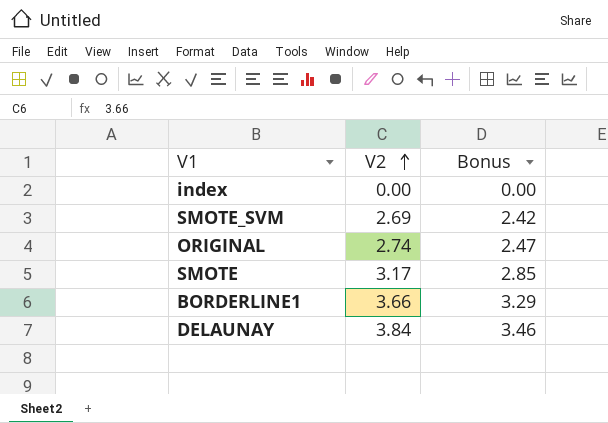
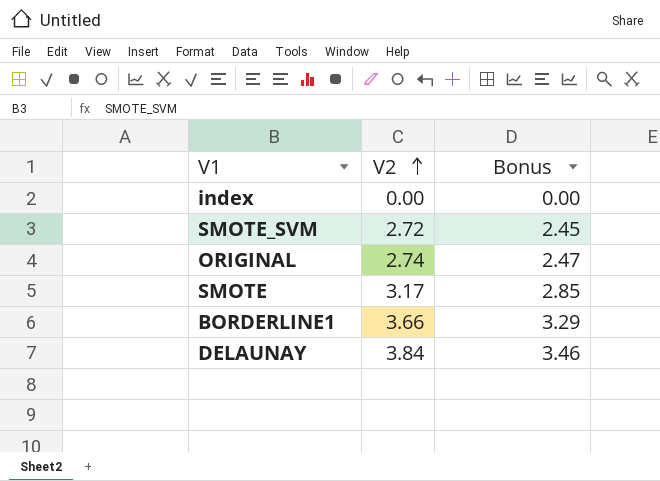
SMOTE_SVM | V2: 2.69 -> 2.72
SMOTE_SVM | Bonus: 2.42 -> 2.45

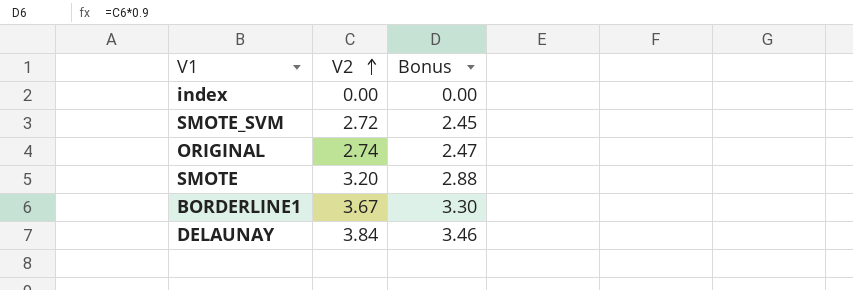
SMOTE | V2: 3.17 -> 3.20
SMOTE | Bonus: 2.85 -> 2.88
BORDERLINE1 | V2: 3.66 -> 3.67
BORDERLINE1 | Bonus: 3.29 -> 3.30

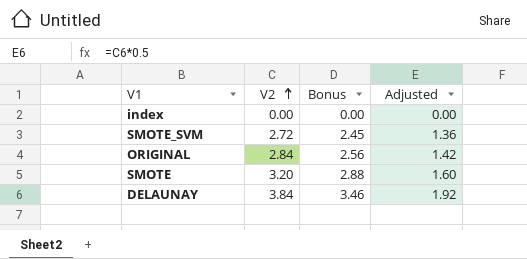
column Adjusted | formula: none -> [V2] * 0.5
row BORDERLINE1: 3.67 | 3.30 -> none
ORIGINAL | V2: 2.74 -> 2.84
ORIGINAL | Bonus: 2.47 -> 2.56

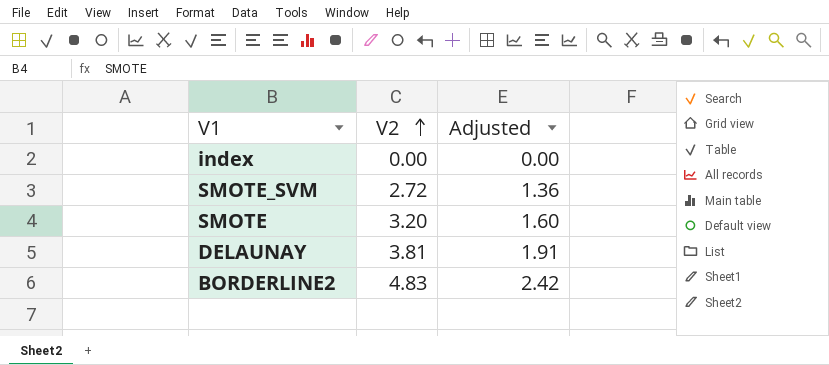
column Bonus | formula: [V2] * 0.9 -> none
row ORIGINAL: 2.84 | 2.56 | 1.42 -> none
DELAUNAY | V2: 3.84 -> 3.81
DELAUNAY | Adjusted: 1.92 -> 1.91
row BORDERLINE2: none -> 4.83 | 2.42

